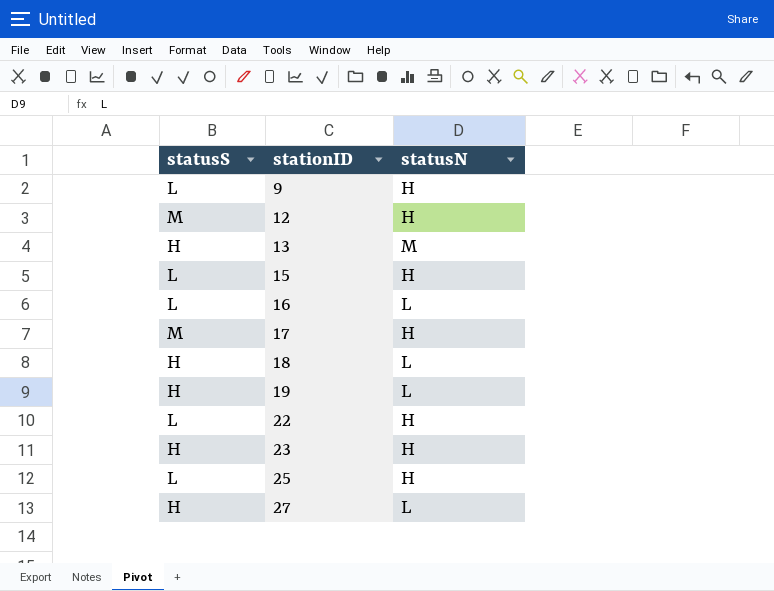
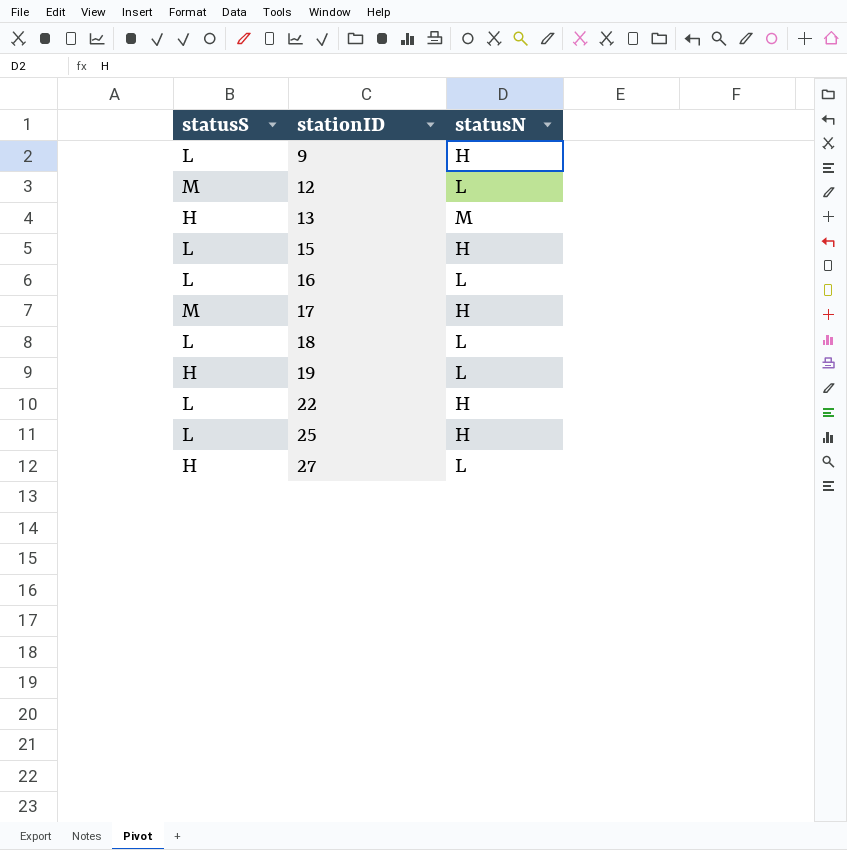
row 23: H | H -> none
12 | statusN: H -> L
18 | statusS: H -> L

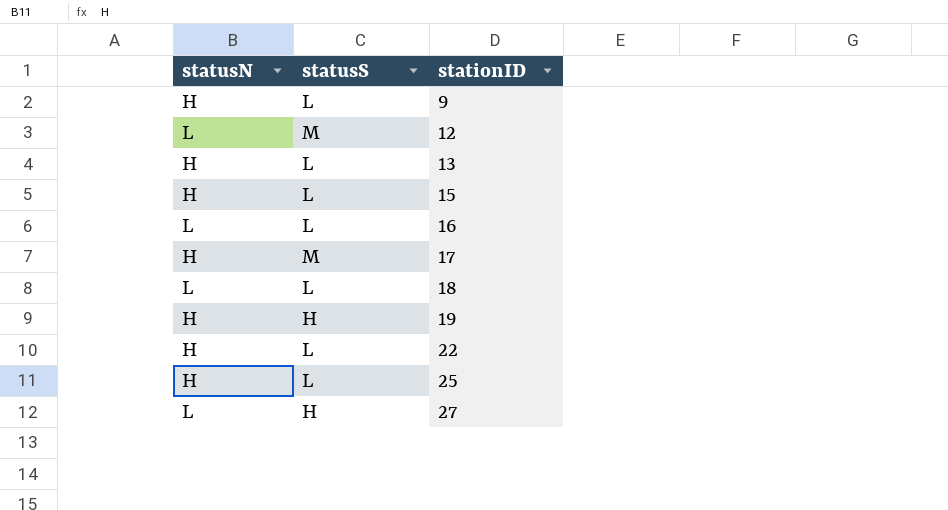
column statusN | position: 3 -> 1
13 | statusN: M -> H
13 | statusS: H -> L
19 | statusN: L -> H

